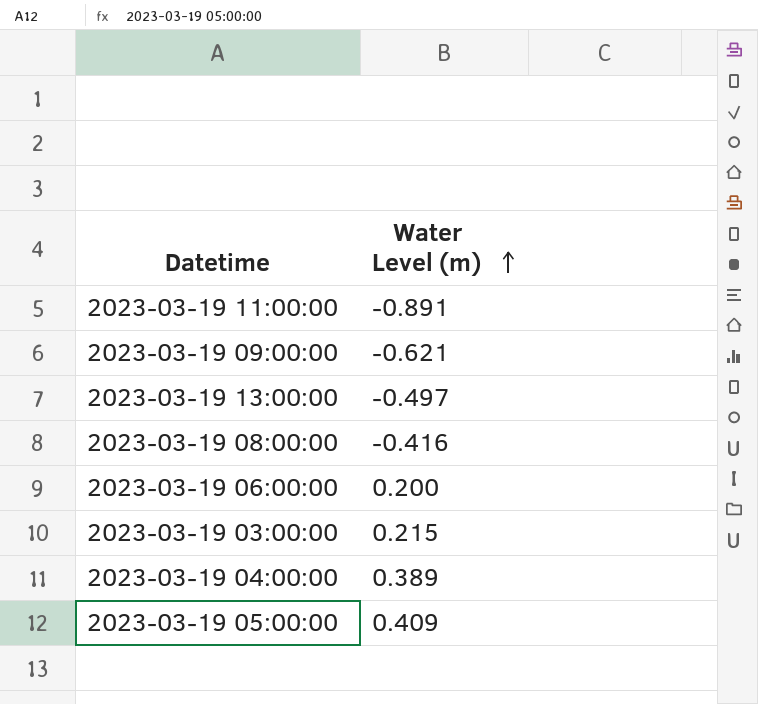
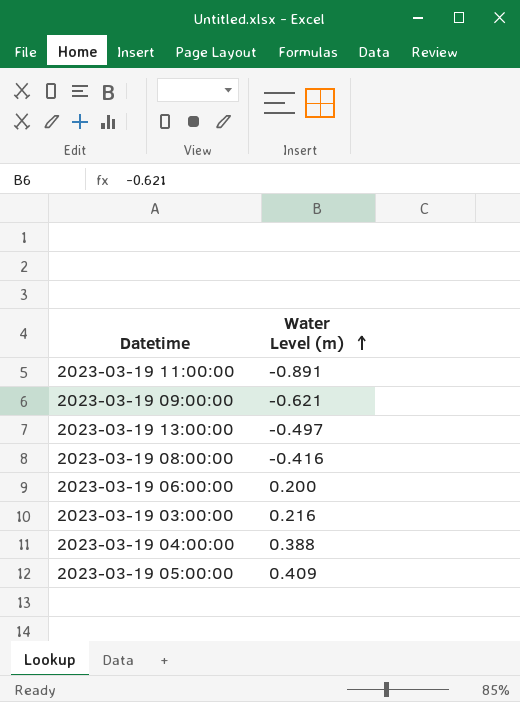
2023-03-19 03:00:00 | Water Level (m): 0.215 -> 0.216
2023-03-19 04:00:00 | Water Level (m): 0.389 -> 0.388

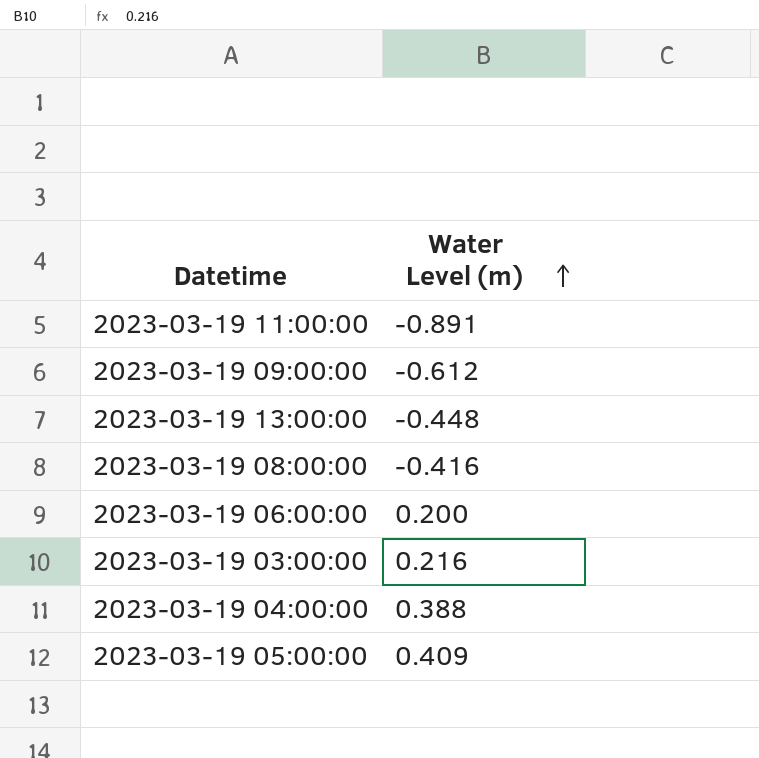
2023-03-19 09:00:00 | Water Level (m): -0.621 -> -0.612
2023-03-19 13:00:00 | Water Level (m): -0.497 -> -0.448

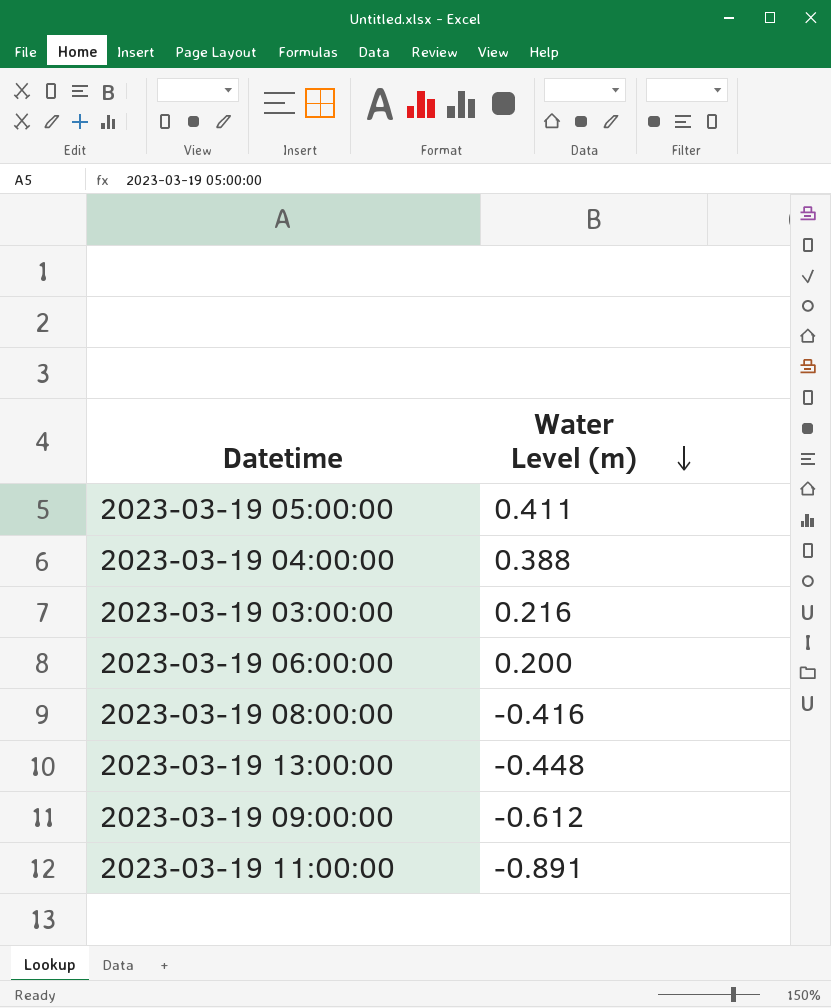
row order: Water Level (m) ascending -> Water Level (m) descending
2023-03-19 05:00:00 | Water Level (m): 0.409 -> 0.411

